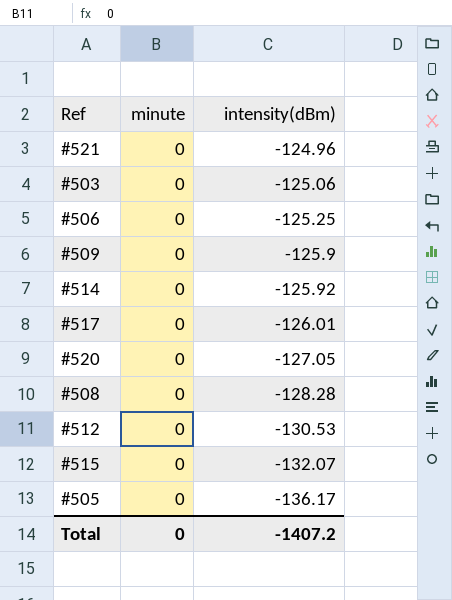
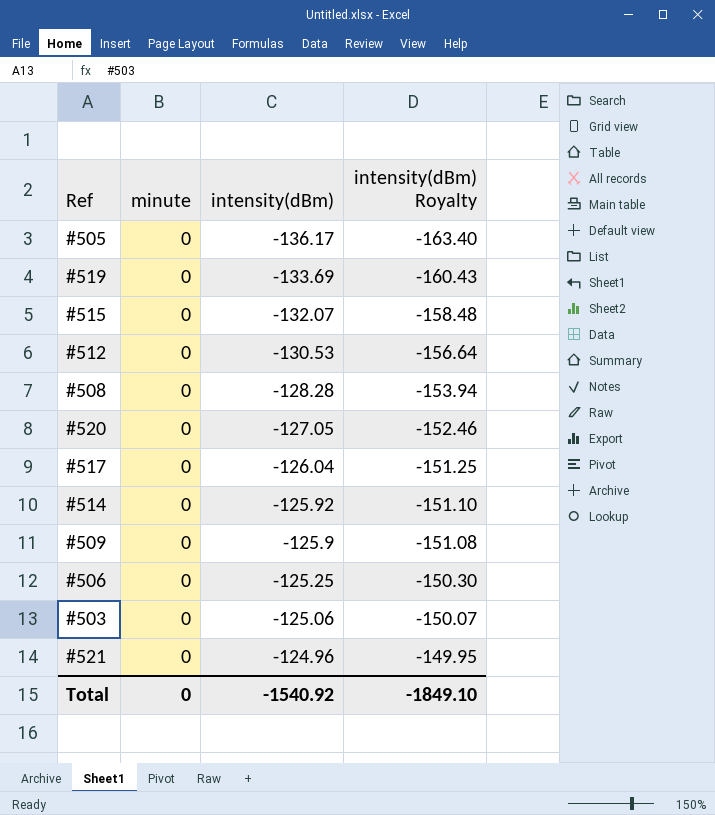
row order: intensity(dBm) descending -> intensity(dBm) ascending
column intensity(dBm) Royalty | formula: none -> [intensity(dBm)] * 1.2
row #519: none -> 0 | -133.69 | -160.43
#517 | intensity(dBm): -126.01 -> -126.04
Total | intensity(dBm): -1407.2 -> -1540.92

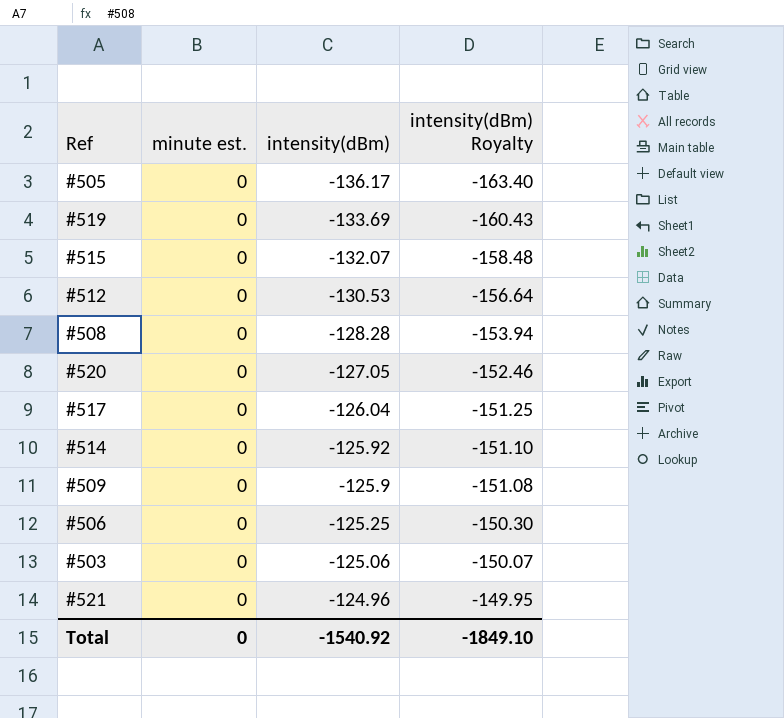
column name: minute -> minute est.

